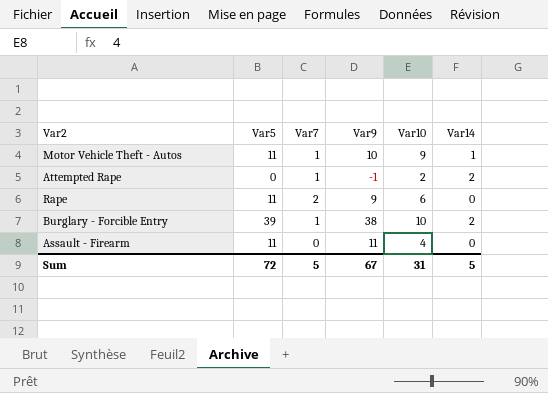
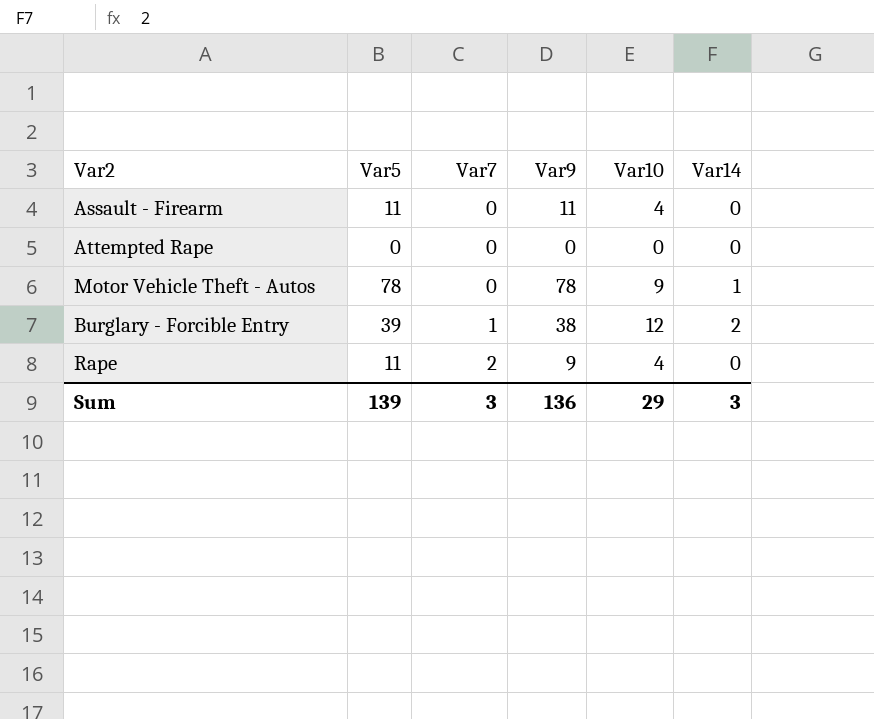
row order: none -> Var7 ascending
Attempted Rape | Var7: 1 -> 0
Attempted Rape | Var9: -1 -> 0
Attempted Rape | Var10: 2 -> 0
Attempted Rape | Var14: 2 -> 0
Motor Vehicle Theft - Autos | Var5: 11 -> 78
Motor Vehicle Theft - Autos | Var7: 1 -> 0
Motor Vehicle Theft - Autos | Var9: 10 -> 78
Burglary - Forcible Entry | Var10: 10 -> 12
Rape | Var10: 6 -> 4
Sum | Var5: 72 -> 139
Sum | Var7: 5 -> 3
Sum | Var9: 67 -> 136
Sum | Var10: 31 -> 29
Sum | Var14: 5 -> 3

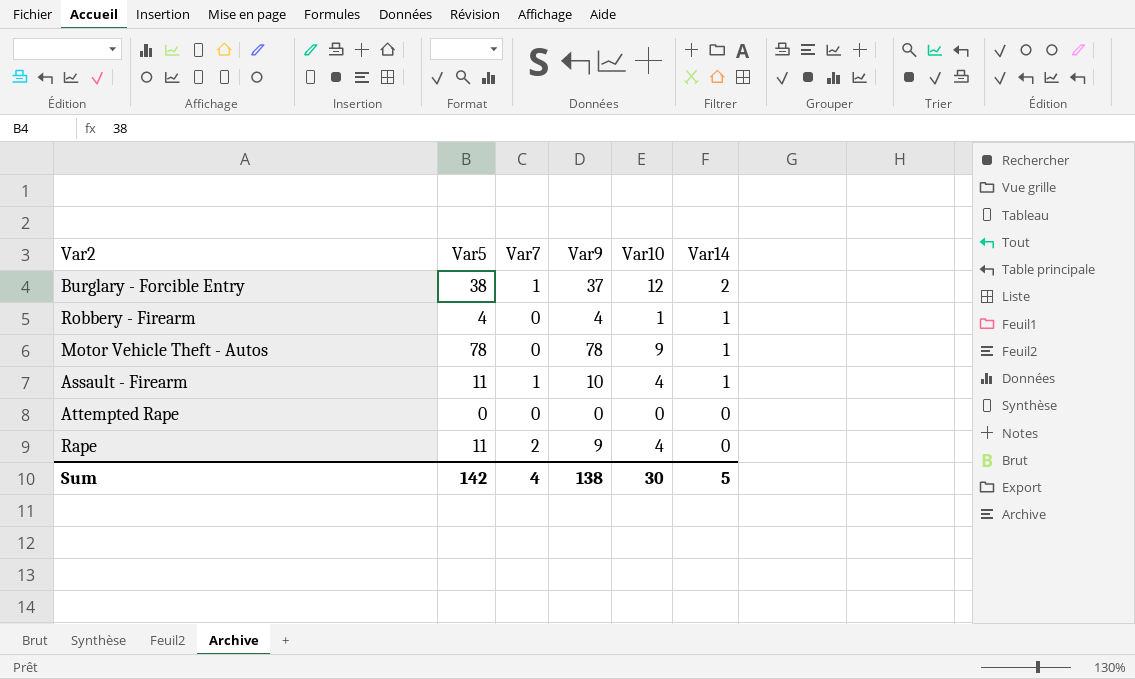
row order: Var7 ascending -> Var14 descending
Burglary - Forcible Entry | Var5: 39 -> 38
Burglary - Forcible Entry | Var9: 38 -> 37
row Robbery - Firearm: none -> 4 | 0 | 4 | 1 | 1
Assault - Firearm | Var7: 0 -> 1
Assault - Firearm | Var9: 11 -> 10
Assault - Firearm | Var14: 0 -> 1
Sum | Var5: 139 -> 142
Sum | Var7: 3 -> 4
Sum | Var9: 136 -> 138
Sum | Var10: 29 -> 30
Sum | Var14: 3 -> 5

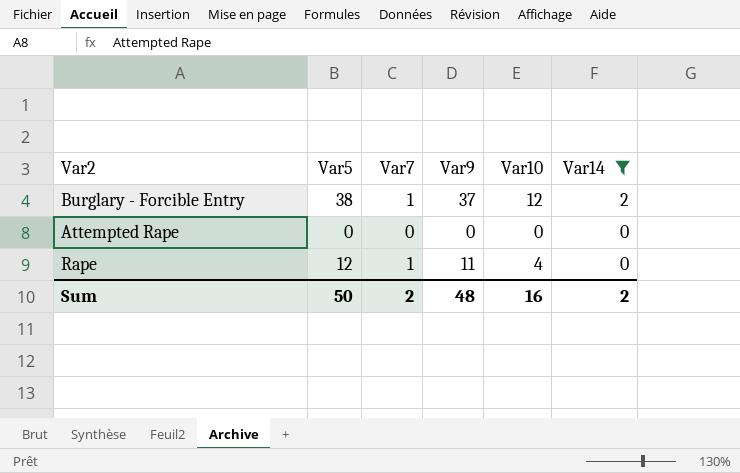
filter: none -> Var14 != 1
Rape | Var5: 11 -> 12
Rape | Var7: 2 -> 1
Rape | Var9: 9 -> 11
Sum | Var5: 142 -> 50
Sum | Var7: 4 -> 2
Sum | Var9: 138 -> 48
Sum | Var10: 30 -> 16
Sum | Var14: 5 -> 2

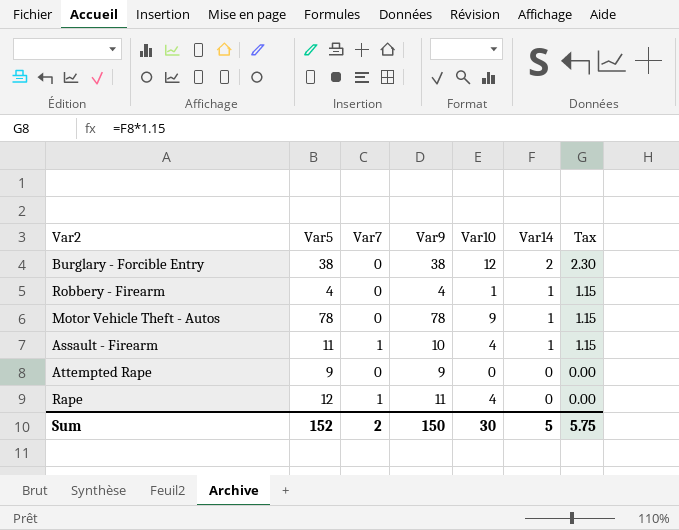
filter: Var14 != 1 -> none
column Tax | formula: none -> [Var14] * 1.15
Burglary - Forcible Entry | Var7: 1 -> 0
Burglary - Forcible Entry | Var9: 37 -> 38
Attempted Rape | Var5: 0 -> 9
Attempted Rape | Var9: 0 -> 9
Sum | Var5: 50 -> 152
Sum | Var9: 48 -> 150
Sum | Var10: 16 -> 30
Sum | Var14: 2 -> 5

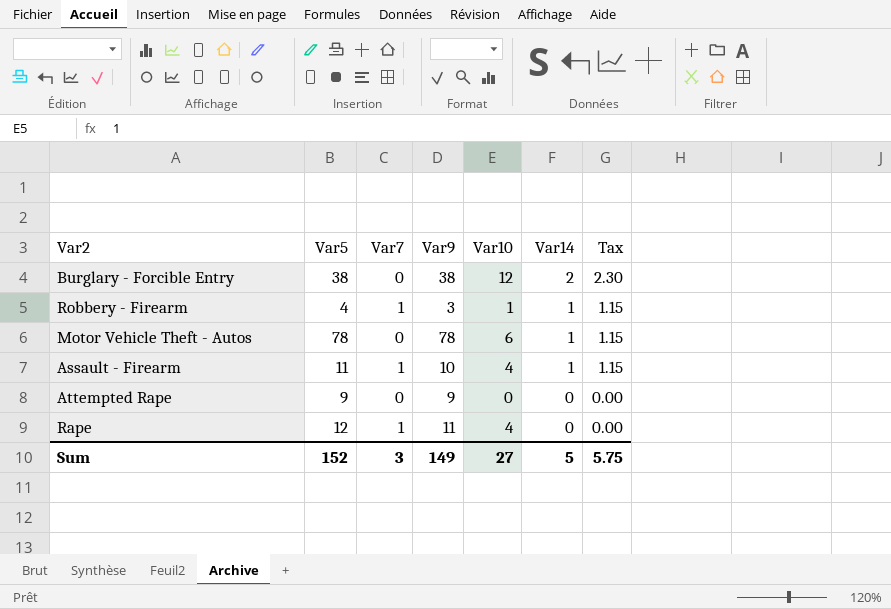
Robbery - Firearm | Var7: 0 -> 1
Robbery - Firearm | Var9: 4 -> 3
Motor Vehicle Theft - Autos | Var10: 9 -> 6
Sum | Var7: 2 -> 3
Sum | Var9: 150 -> 149
Sum | Var10: 30 -> 27

